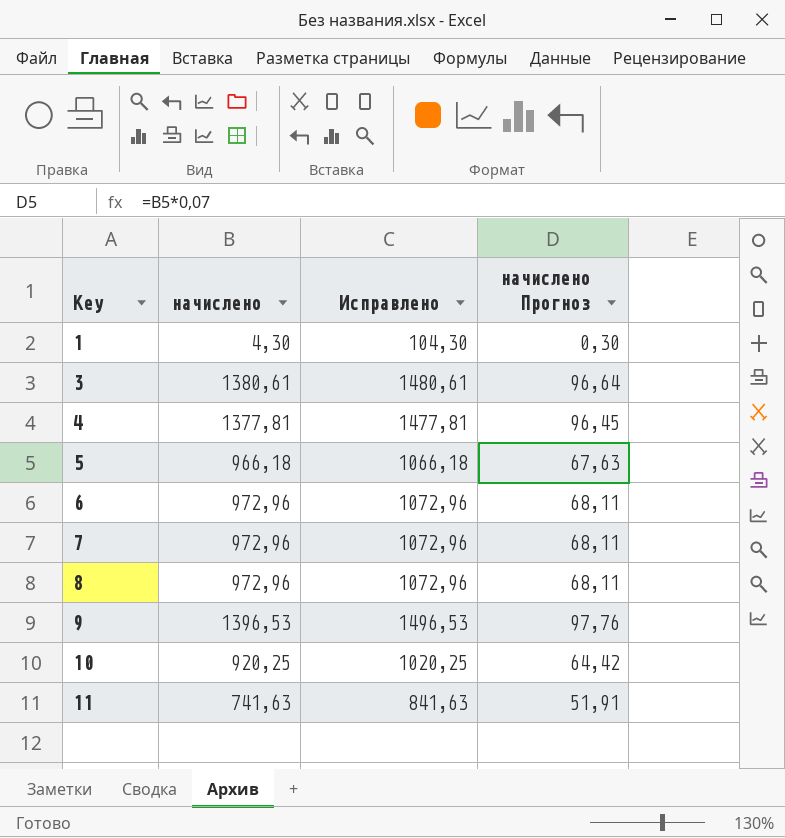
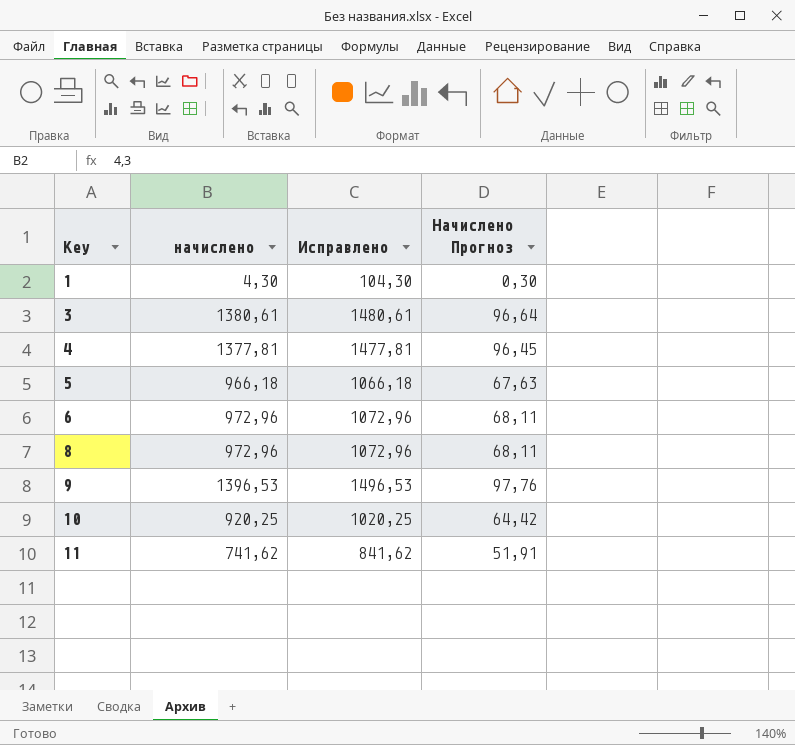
column name: начислено Прогноз -> Начислено Прогноз
row 7: 972,96 | 1072,96 | 68,11 -> none
11 | начислено: 741,63 -> 741,62
11 | Исправлено: 841,63 -> 841,62

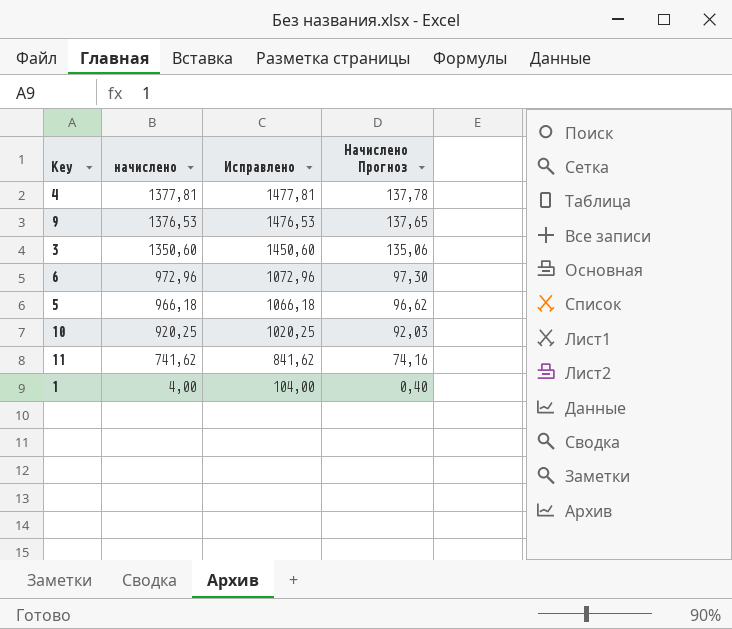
row order: Key ascending -> начислено descending
column Начислено Прогноз | formula: [начислено] * 0,07 -> [начислено] * 0,1
row 8: 972,96 | 1072,96 | 68,11 -> none
9 | начислено: 1396,53 -> 1376,53
9 | Исправлено: 1496,53 -> 1476,53
3 | начислено: 1380,61 -> 1350,60
3 | Исправлено: 1480,61 -> 1450,60
1 | начислено: 4,30 -> 4,00
1 | Исправлено: 104,30 -> 104,00

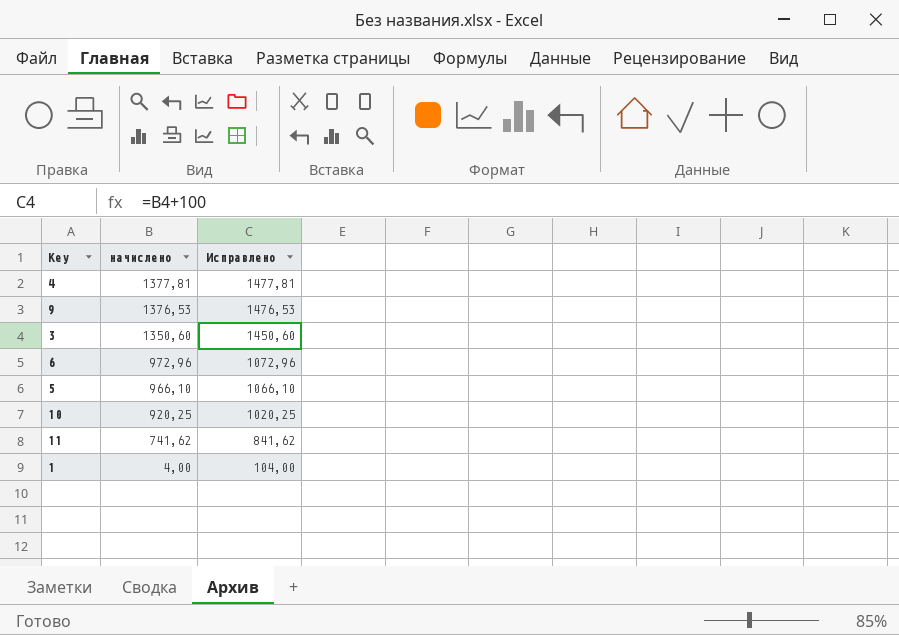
column Начислено Прогноз | formula: [начислено] * 0,1 -> none
5 | начислено: 966,18 -> 966,10
5 | Исправлено: 1066,18 -> 1066,10

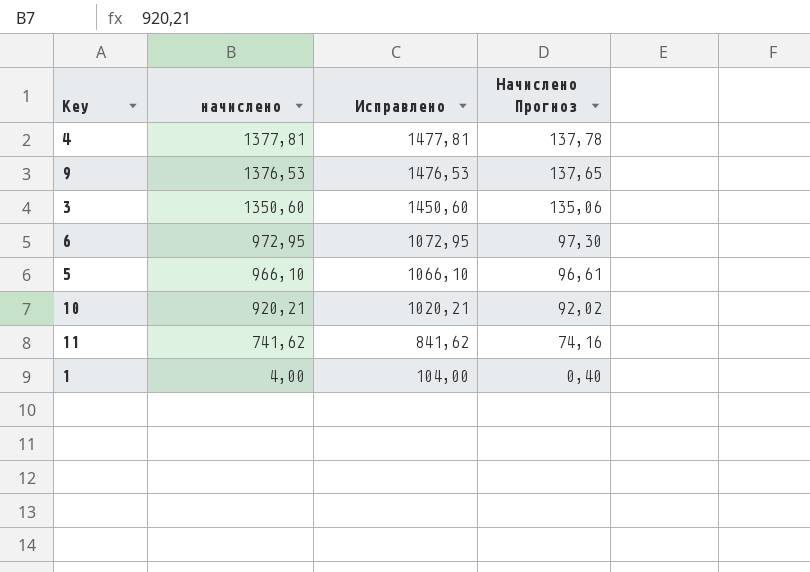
column Начислено Прогноз | formula: none -> [начислено] * 0,1
6 | начислено: 972,96 -> 972,95
6 | Исправлено: 1072,96 -> 1072,95
10 | начислено: 920,25 -> 920,21
10 | Исправлено: 1020,25 -> 1020,21

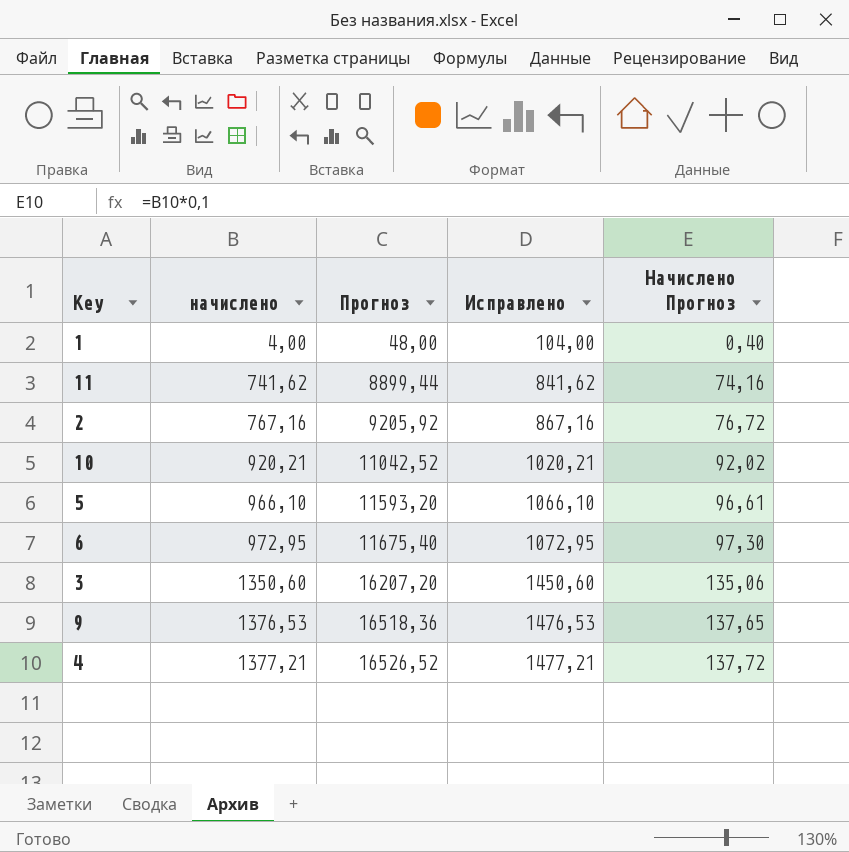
row order: начислено descending -> начислено ascending
column Прогноз | formula: none -> [начислено] * 12
row 2: none -> 767,16 | 9205,92 | 867,16 | 76,72
4 | начислено: 1377,81 -> 1377,21
4 | Исправлено: 1477,81 -> 1477,21
4 | Начислено Прогноз: 137,78 -> 137,72

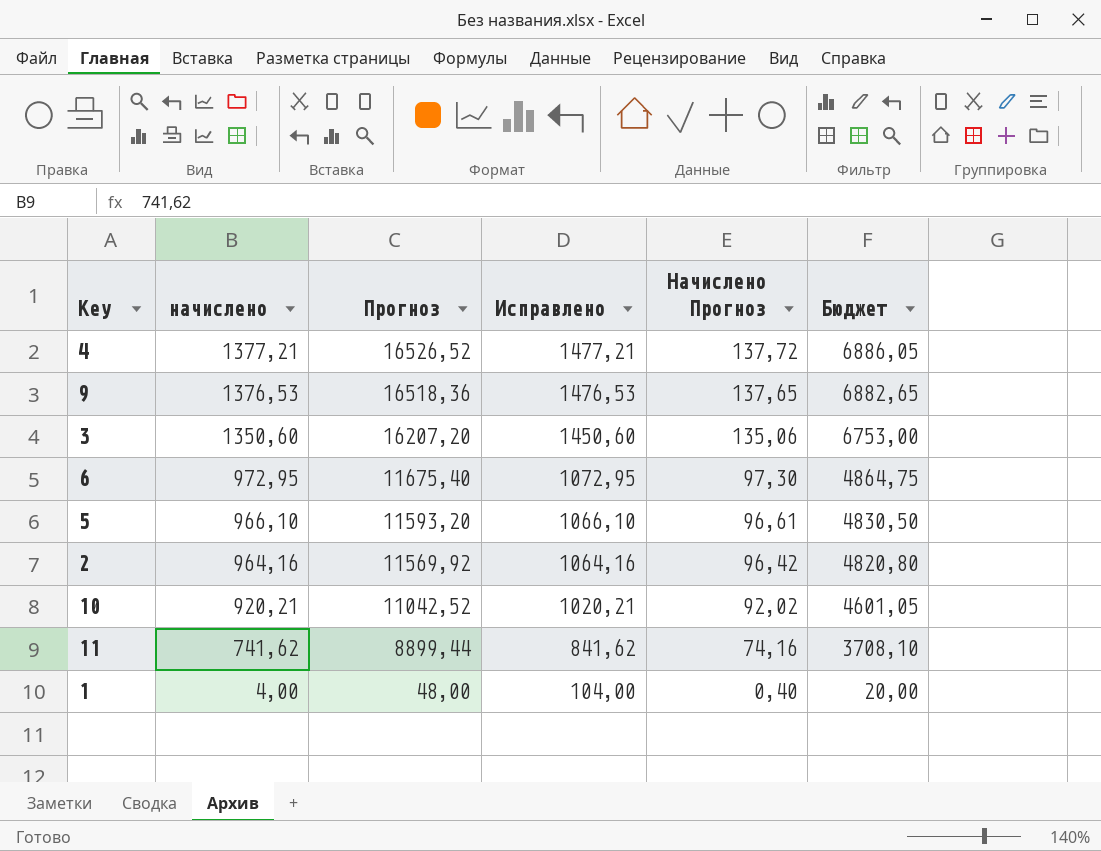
row order: начислено ascending -> начислено descending
column Бюджет | formula: none -> [начислено] * 5
2 | начислено: 767,16 -> 964,16
2 | Прогноз: 9205,92 -> 11569,92
2 | Исправлено: 867,16 -> 1064,16
2 | Начислено Прогноз: 76,72 -> 96,42

